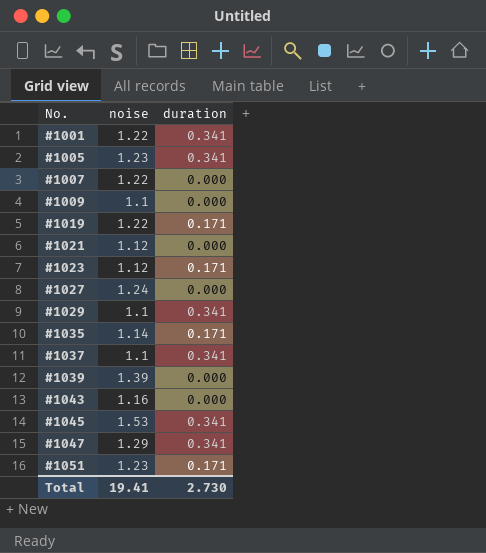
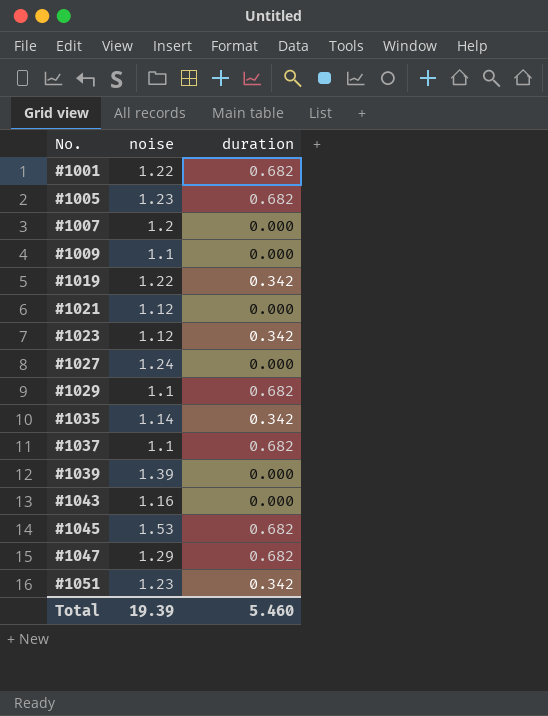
#1001 | duration: 0.341 -> 0.682
#1005 | duration: 0.341 -> 0.682
#1007 | noise: 1.22 -> 1.2
#1019 | duration: 0.171 -> 0.342
#1023 | duration: 0.171 -> 0.342
#1029 | duration: 0.341 -> 0.682
#1035 | duration: 0.171 -> 0.342
#1037 | duration: 0.341 -> 0.682
#1045 | duration: 0.341 -> 0.682
#1047 | duration: 0.341 -> 0.682
#1051 | duration: 0.171 -> 0.342
Total | noise: 19.41 -> 19.39
Total | duration: 2.730 -> 5.460

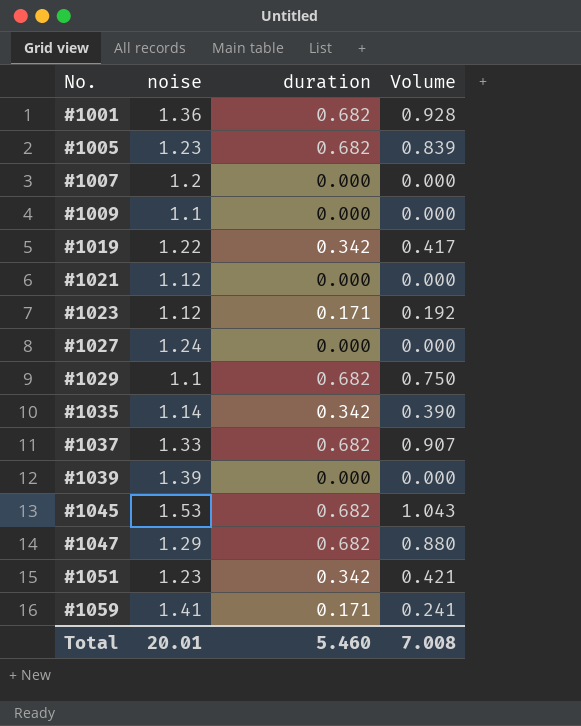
column Volume | formula: none -> [noise] * [duration]
row #1043: 1.16 | 0.000 -> none
#1001 | noise: 1.22 -> 1.36
#1023 | duration: 0.342 -> 0.171
#1037 | noise: 1.1 -> 1.33
row #1059: none -> 1.41 | 0.171 | 0.241
Total | noise: 19.39 -> 20.01

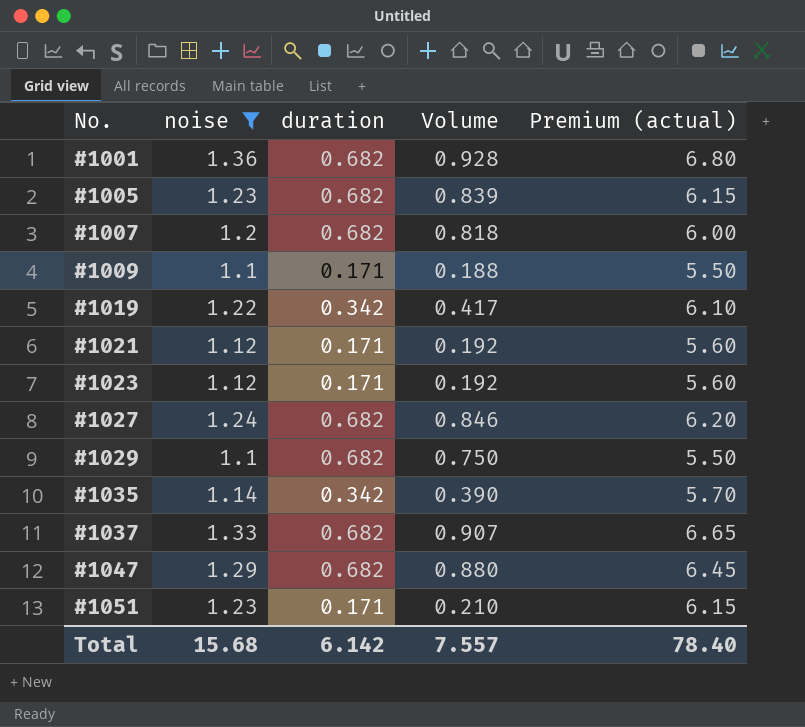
filter: none -> noise <= 1.36
column Premium (actual) | formula: none -> [noise] * 5
#1007 | duration: 0.000 -> 0.682
#1007 | Volume: 0.000 -> 0.818
#1009 | duration: 0.000 -> 0.171
#1009 | Volume: 0.000 -> 0.188
#1021 | duration: 0.000 -> 0.171
#1021 | Volume: 0.000 -> 0.192
#1027 | duration: 0.000 -> 0.682
#1027 | Volume: 0.000 -> 0.846
#1051 | duration: 0.342 -> 0.171
#1051 | Volume: 0.421 -> 0.210
Total | noise: 20.01 -> 15.68
Total | duration: 5.460 -> 6.142
Total | Volume: 7.008 -> 7.557

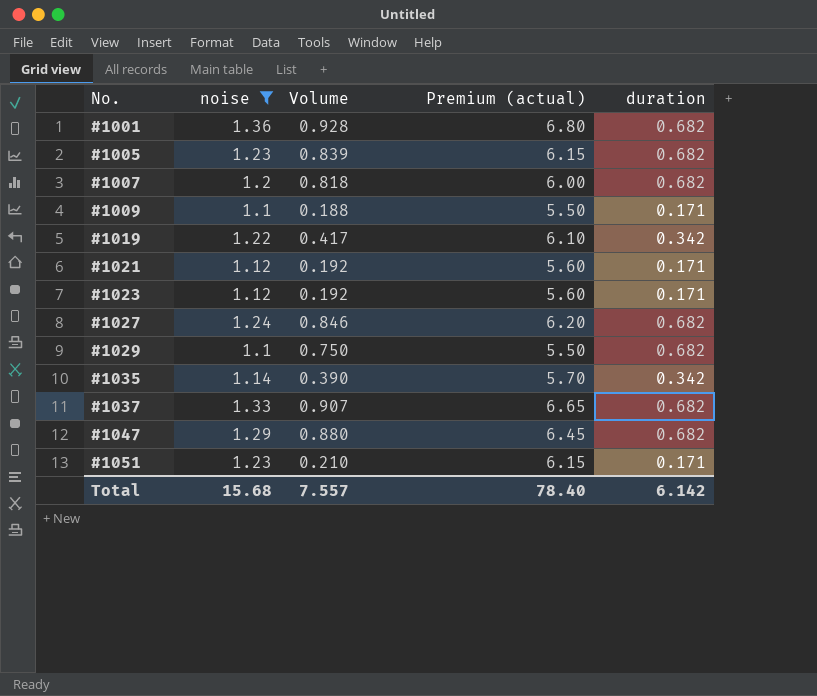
column duration | position: 3 -> 5

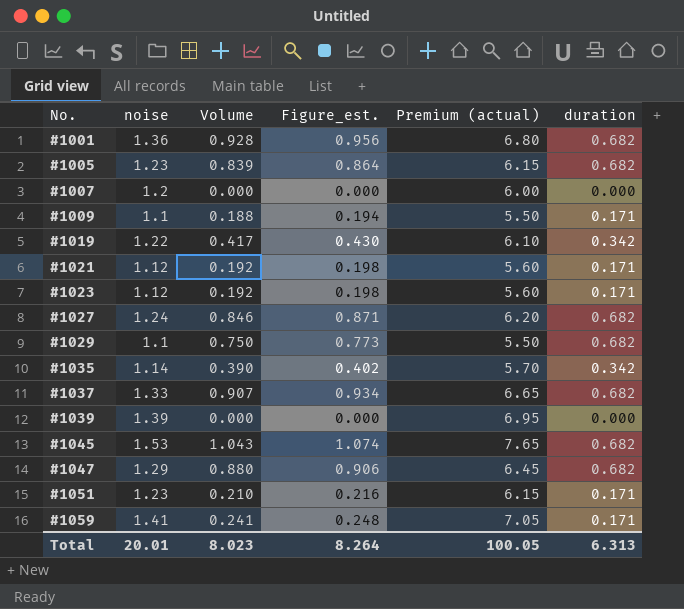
filter: noise <= 1.36 -> none
column Figure_est. | formula: none -> [Volume] * 1.03
#1007 | Volume: 0.818 -> 0.000
#1007 | duration: 0.682 -> 0.000
Total | noise: 15.68 -> 20.01
Total | Volume: 7.557 -> 8.023
Total | Premium (actual): 78.40 -> 100.05
Total | duration: 6.142 -> 6.313

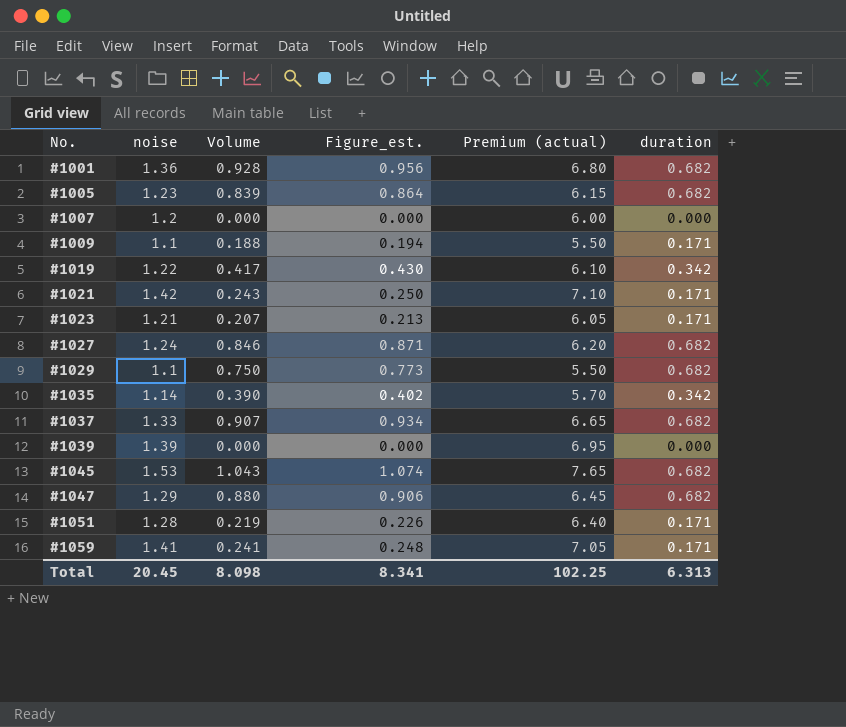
#1021 | noise: 1.12 -> 1.42
#1021 | Volume: 0.192 -> 0.243
#1021 | Figure_est.: 0.198 -> 0.250
#1021 | Premium (actual): 5.60 -> 7.10
#1023 | noise: 1.12 -> 1.21
#1023 | Volume: 0.192 -> 0.207
#1023 | Figure_est.: 0.198 -> 0.213
#1023 | Premium (actual): 5.60 -> 6.05
#1051 | noise: 1.23 -> 1.28
#1051 | Volume: 0.210 -> 0.219
#1051 | Figure_est.: 0.216 -> 0.226
#1051 | Premium (actual): 6.15 -> 6.40
Total | noise: 20.01 -> 20.45
Total | Volume: 8.023 -> 8.098
Total | Figure_est.: 8.264 -> 8.341
Total | Premium (actual): 100.05 -> 102.25

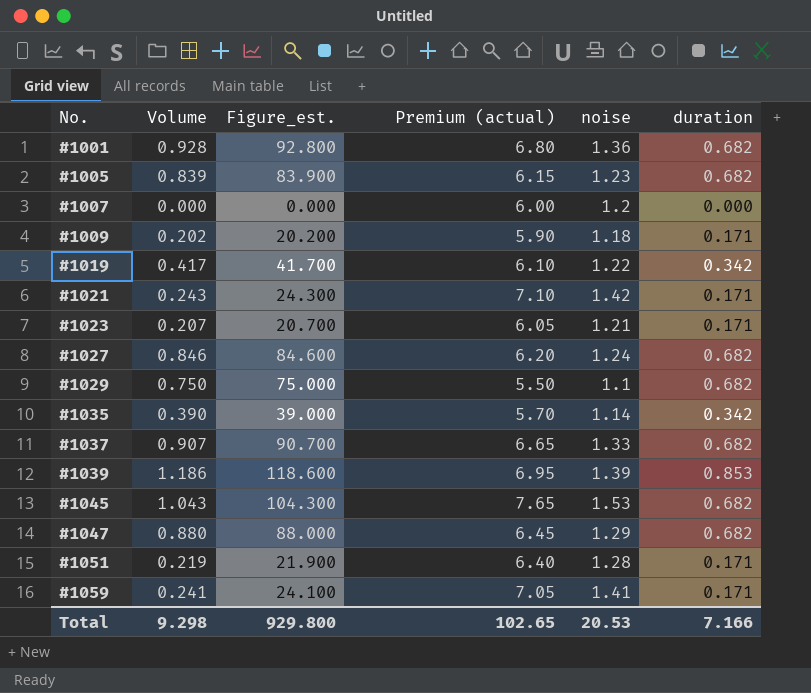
column Figure_est. | formula: [Volume] * 1.03 -> [Volume] * 100
column noise | position: 2 -> 5
#1009 | Volume: 0.188 -> 0.202
#1009 | Premium (actual): 5.50 -> 5.90
#1009 | noise: 1.1 -> 1.18
#1039 | Volume: 0.000 -> 1.186
#1039 | duration: 0.000 -> 0.853
Total | Volume: 8.098 -> 9.298
Total | Figure_est.: 8.341 -> 929.800
Total | Premium (actual): 102.25 -> 102.65
Total | noise: 20.45 -> 20.53
Total | duration: 6.313 -> 7.166

